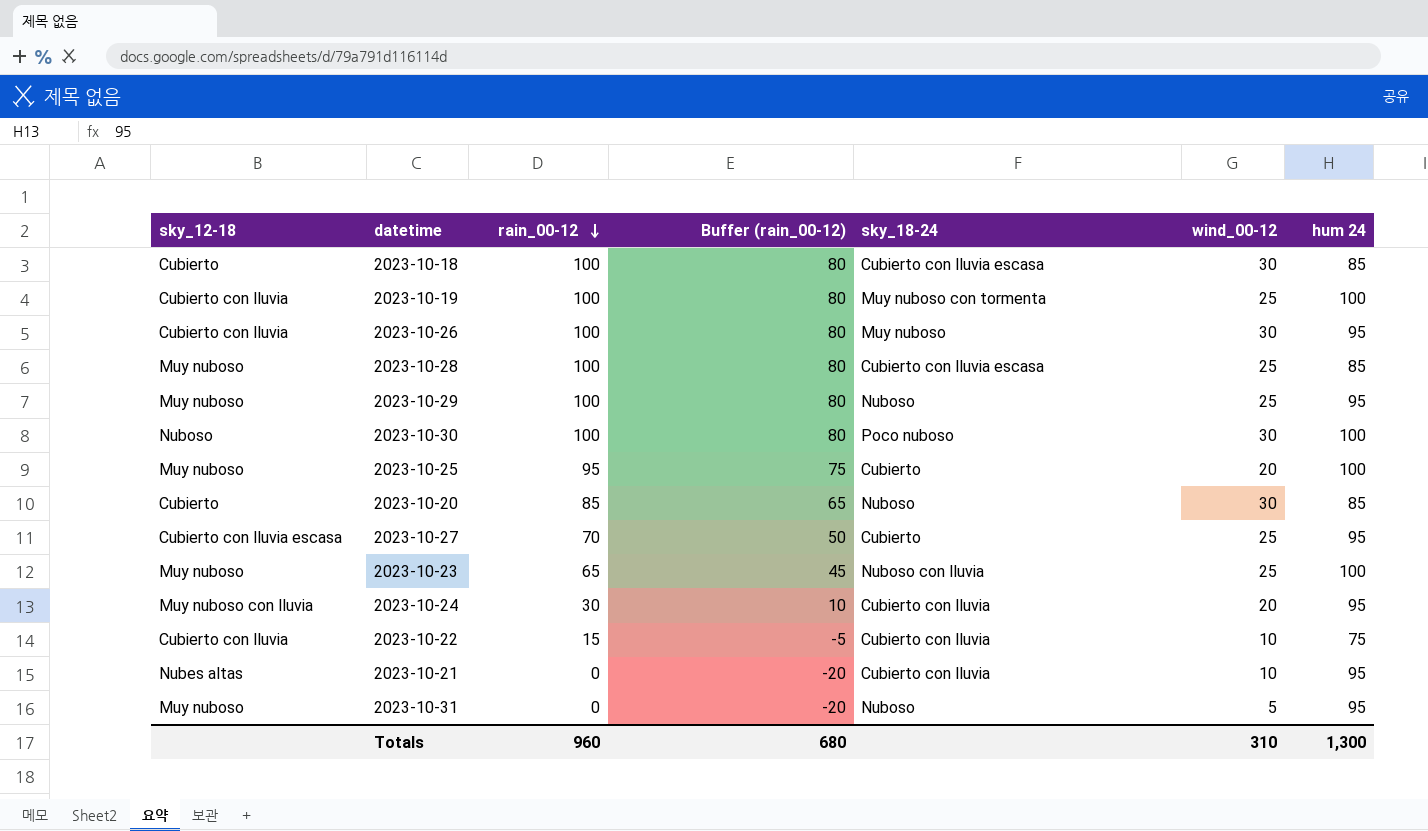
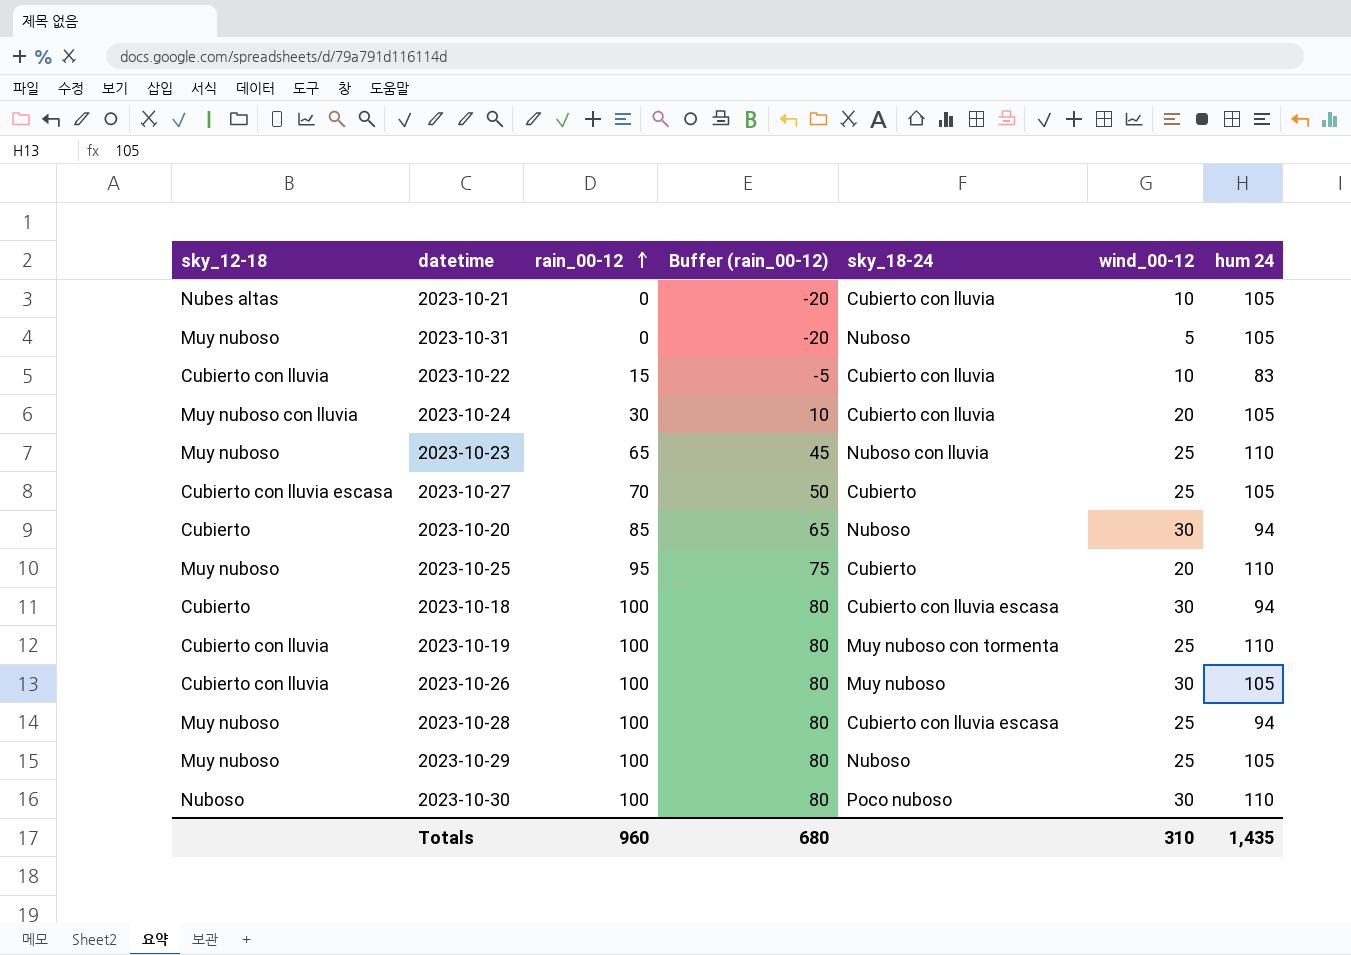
row order: rain_00-12 descending -> rain_00-12 ascending
2023-10-21 | hum 24: 95 -> 105
2023-10-31 | hum 24: 95 -> 105
2023-10-22 | hum 24: 75 -> 83
2023-10-24 | hum 24: 95 -> 105
2023-10-23 | hum 24: 100 -> 110
2023-10-27 | hum 24: 95 -> 105
2023-10-20 | hum 24: 85 -> 94
2023-10-25 | hum 24: 100 -> 110
2023-10-18 | hum 24: 85 -> 94
2023-10-19 | hum 24: 100 -> 110
2023-10-26 | hum 24: 95 -> 105
2023-10-28 | hum 24: 85 -> 94
2023-10-29 | hum 24: 95 -> 105
2023-10-30 | hum 24: 100 -> 110
Totals | hum 24: 1,300 -> 1,435

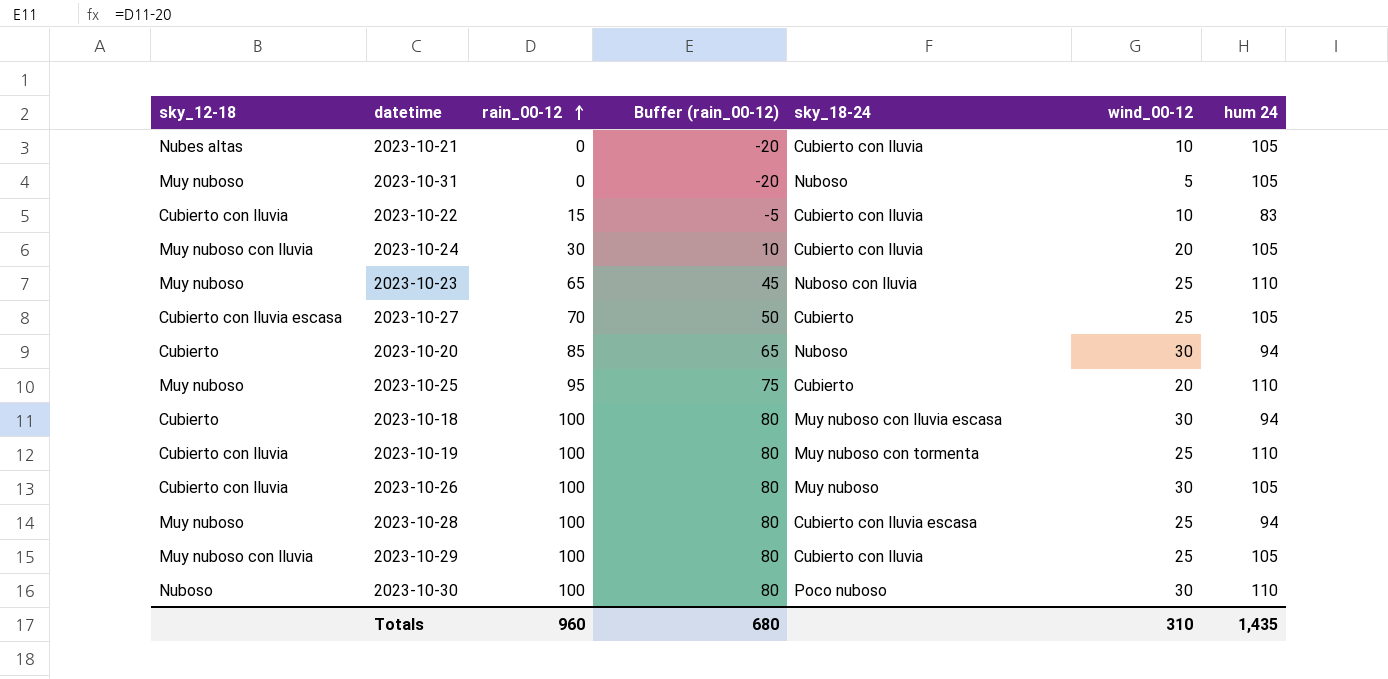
2023-10-18 | sky_18-24: Cubierto con lluvia escasa -> Muy nuboso con lluvia escasa
2023-10-29 | sky_12-18: Muy nuboso -> Muy nuboso con lluvia
2023-10-29 | sky_18-24: Nuboso -> Cubierto con lluvia

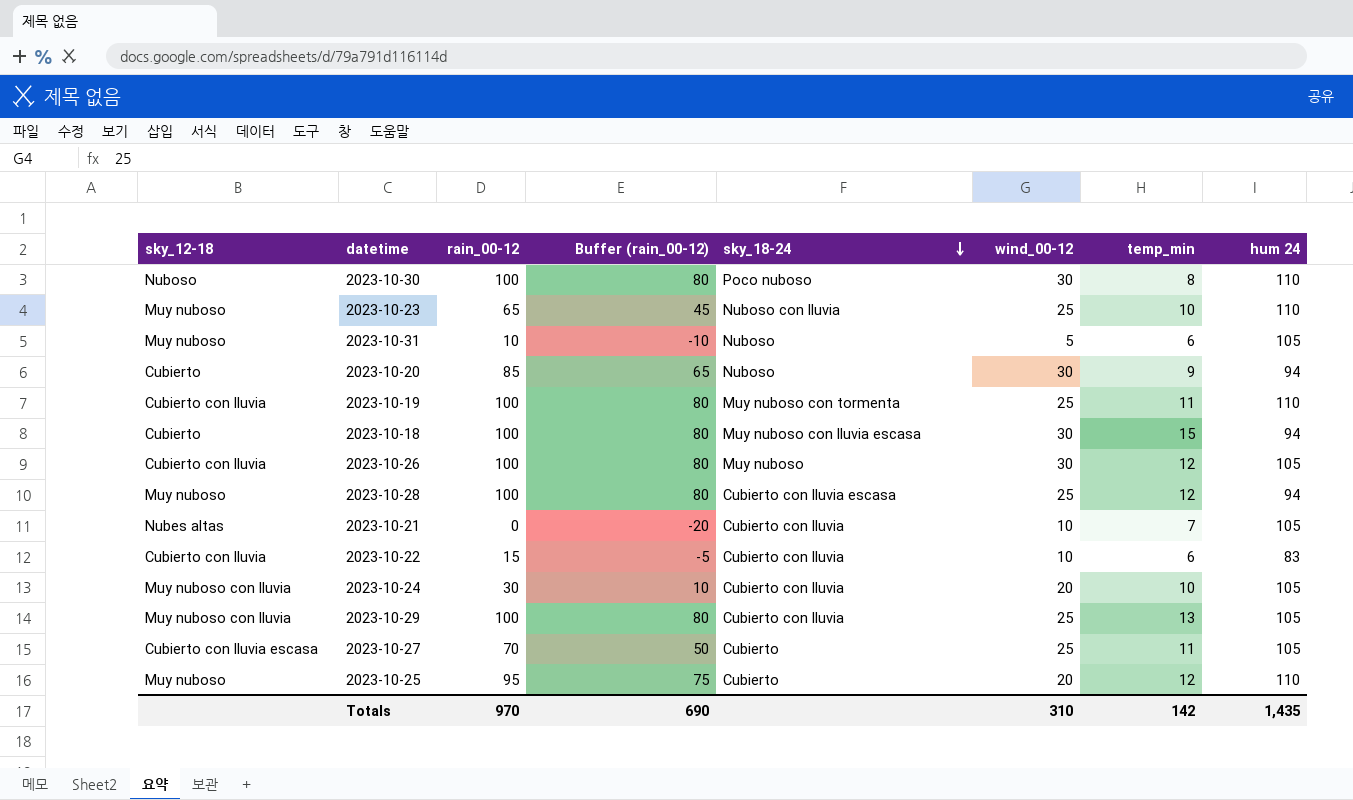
row order: rain_00-12 ascending -> sky_18-24 descending
column temp_min | position: none -> 7
2023-10-31 | rain_00-12: 0 -> 10
2023-10-31 | Buffer (rain_00-12): -20 -> -10
Totals | rain_00-12: 960 -> 970
Totals | Buffer (rain_00-12): 680 -> 690

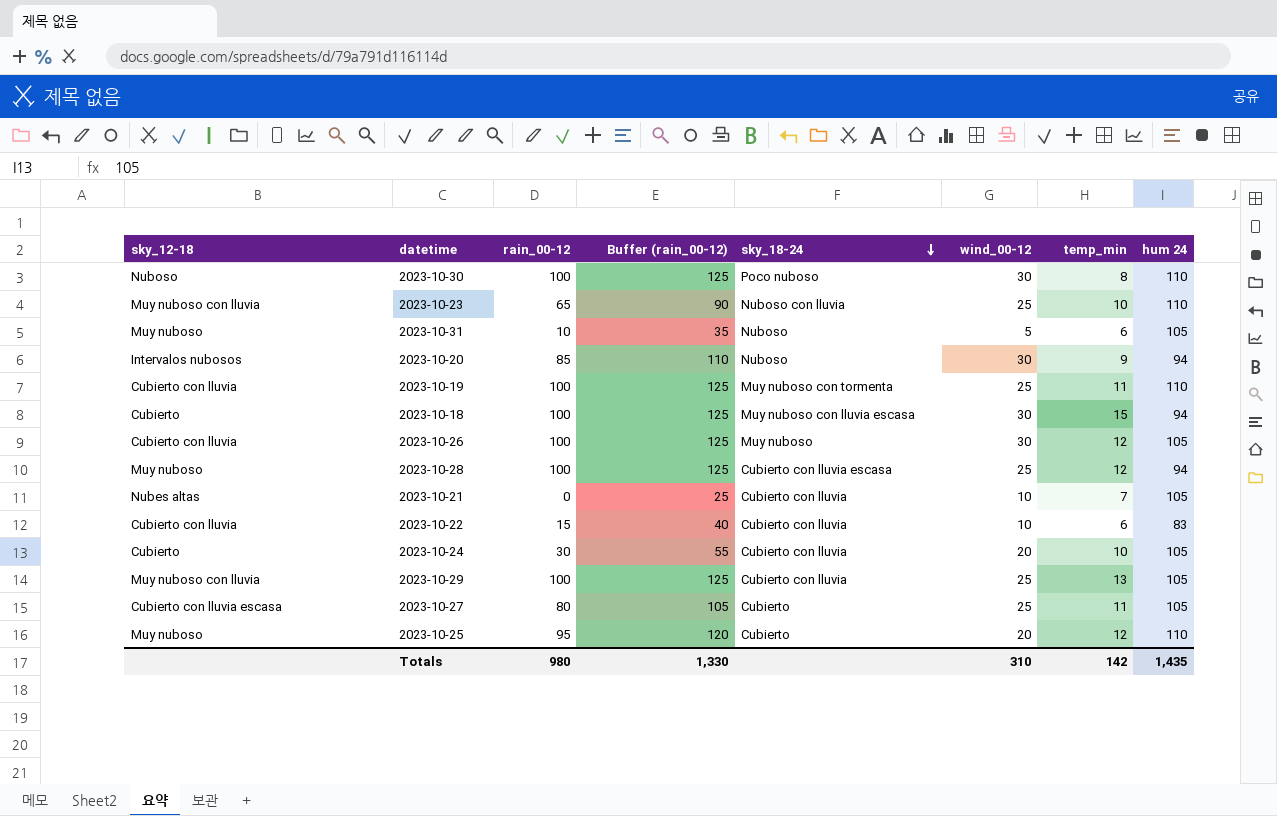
column Buffer (rain_00-12) | formula: [rain_00-12] - 20 -> [rain_00-12] + 25
2023-10-23 | sky_12-18: Muy nuboso -> Muy nuboso con lluvia
2023-10-20 | sky_12-18: Cubierto -> Intervalos nubosos
2023-10-24 | sky_12-18: Muy nuboso con lluvia -> Cubierto
2023-10-27 | rain_00-12: 70 -> 80
Totals | rain_00-12: 970 -> 980
Totals | Buffer (rain_00-12): 690 -> 1,330

